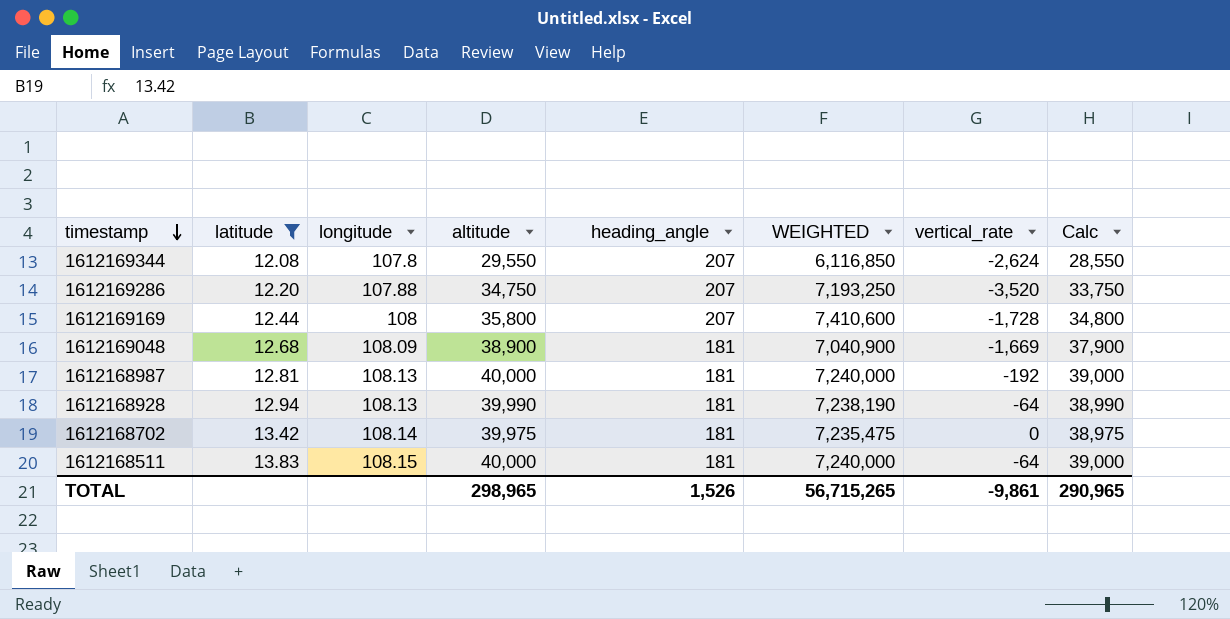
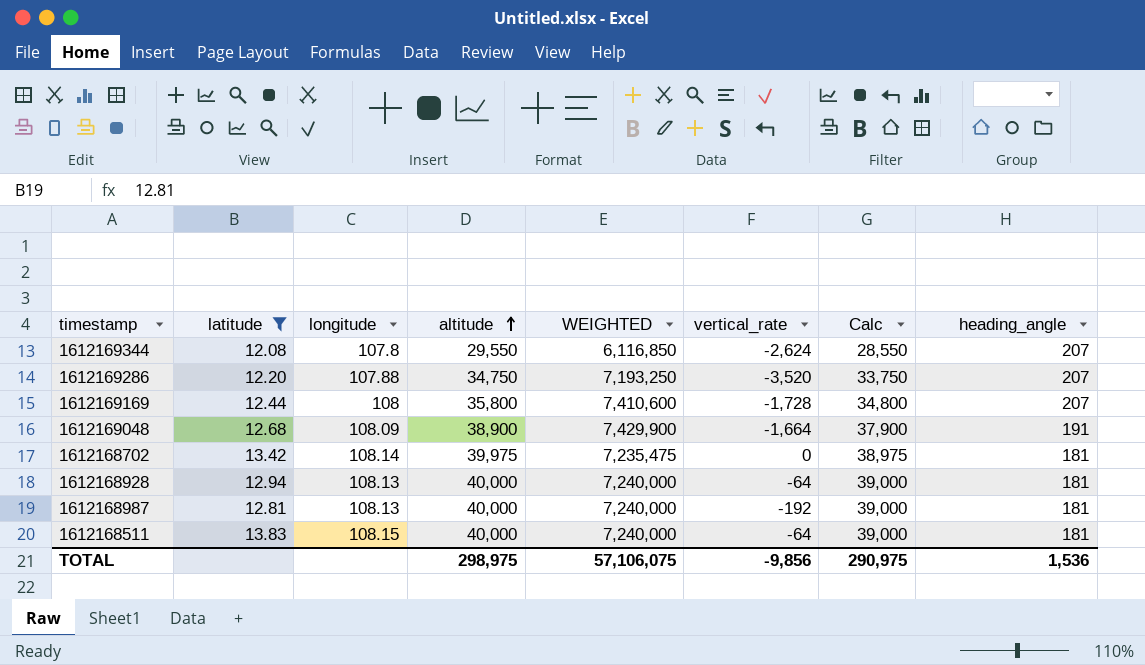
row order: timestamp descending -> altitude ascending
column heading_angle | position: 5 -> 8
1612169048 | WEIGHTED: 7,040,900 -> 7,429,900
1612169048 | vertical_rate: -1,669 -> -1,664
1612169048 | heading_angle: 181 -> 191
1612168928 | altitude: 39,990 -> 40,000
1612168928 | WEIGHTED: 7,238,190 -> 7,240,000
1612168928 | Calc: 38,990 -> 39,000
TOTAL | altitude: 298,965 -> 298,975
TOTAL | WEIGHTED: 56,715,265 -> 57,106,075
TOTAL | vertical_rate: -9,861 -> -9,856
TOTAL | Calc: 290,965 -> 290,975
TOTAL | heading_angle: 1,526 -> 1,536

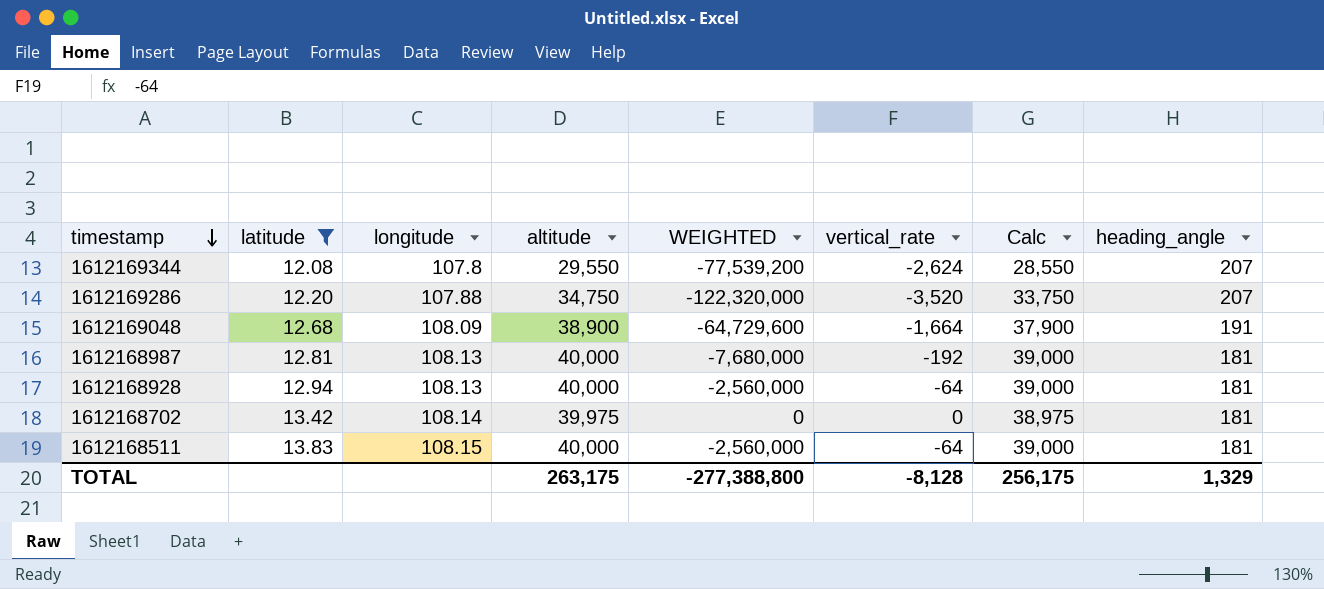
row order: altitude ascending -> timestamp descending
column WEIGHTED | formula: [altitude] * [heading_angle] -> [altitude] * [vertical_rate]
row 1612169169: 12.44 | 108 | 35,800 | 7,410,600 | -1,728 | 34,800 | 207 -> none
TOTAL | altitude: 298,975 -> 263,175
TOTAL | WEIGHTED: 57,106,075 -> -277,388,800
TOTAL | vertical_rate: -9,856 -> -8,128
TOTAL | Calc: 290,975 -> 256,175
TOTAL | heading_angle: 1,536 -> 1,329

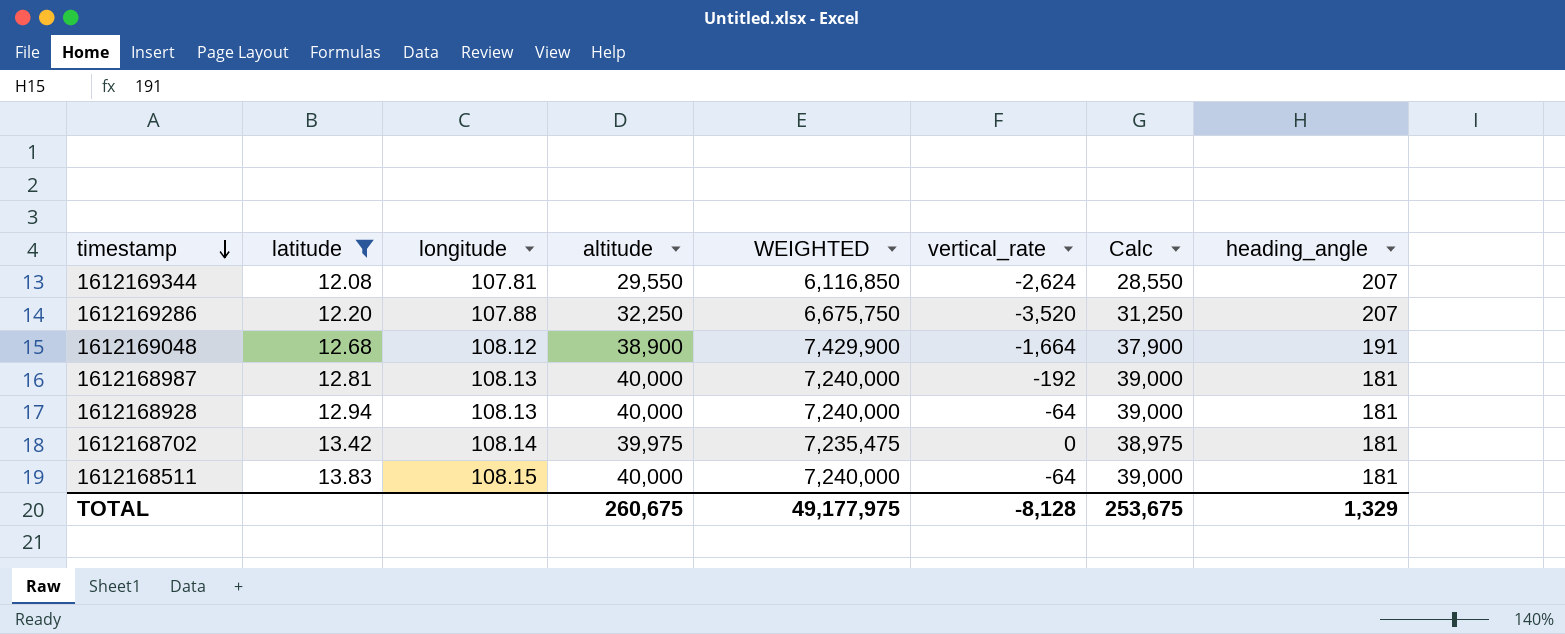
column WEIGHTED | formula: [altitude] * [vertical_rate] -> [altitude] * [heading_angle]
1612169344 | longitude: 107.8 -> 107.81
1612169286 | altitude: 34,750 -> 32,250
1612169286 | Calc: 33,750 -> 31,250
1612169048 | longitude: 108.09 -> 108.12
TOTAL | altitude: 263,175 -> 260,675
TOTAL | WEIGHTED: -277,388,800 -> 49,177,975
TOTAL | Calc: 256,175 -> 253,675

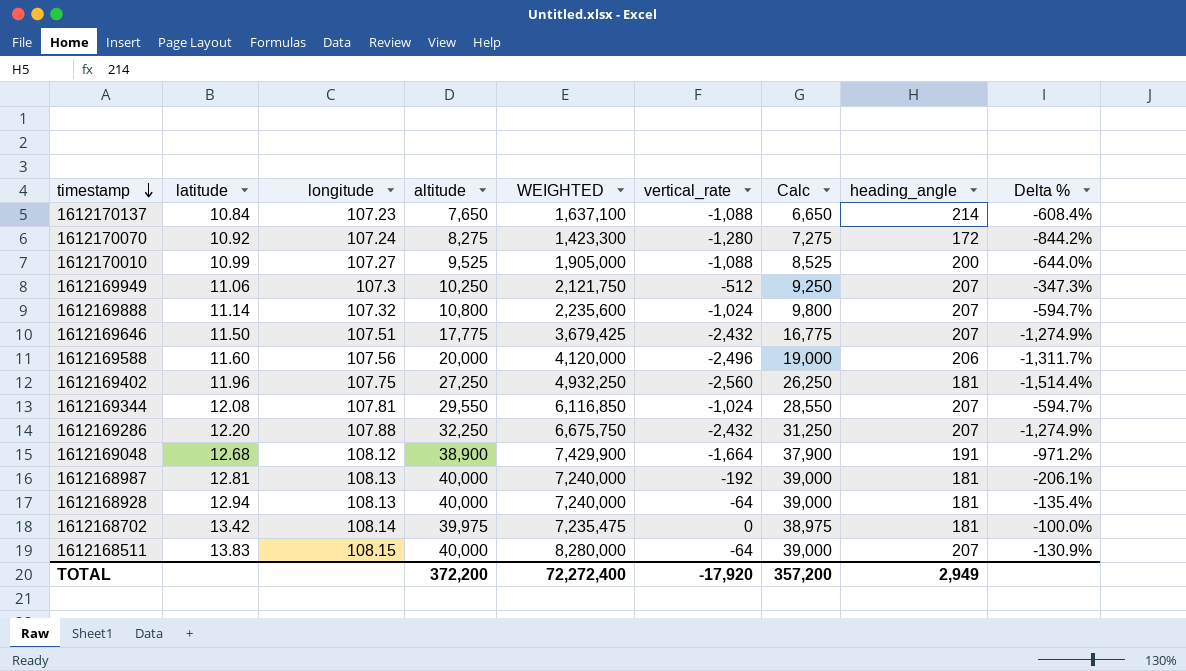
filter: latitude >= 12.08 -> none
column Delta % | formula: none -> ([vertical_rate] - [heading_angle]) / [heading_angle]
1612169344 | vertical_rate: -2,624 -> -1,024
1612169286 | vertical_rate: -3,520 -> -2,432
1612168511 | WEIGHTED: 7,240,000 -> 8,280,000
1612168511 | heading_angle: 181 -> 207
TOTAL | altitude: 260,675 -> 372,200
TOTAL | WEIGHTED: 49,177,975 -> 72,272,400
TOTAL | vertical_rate: -8,128 -> -17,920
TOTAL | Calc: 253,675 -> 357,200
TOTAL | heading_angle: 1,329 -> 2,949

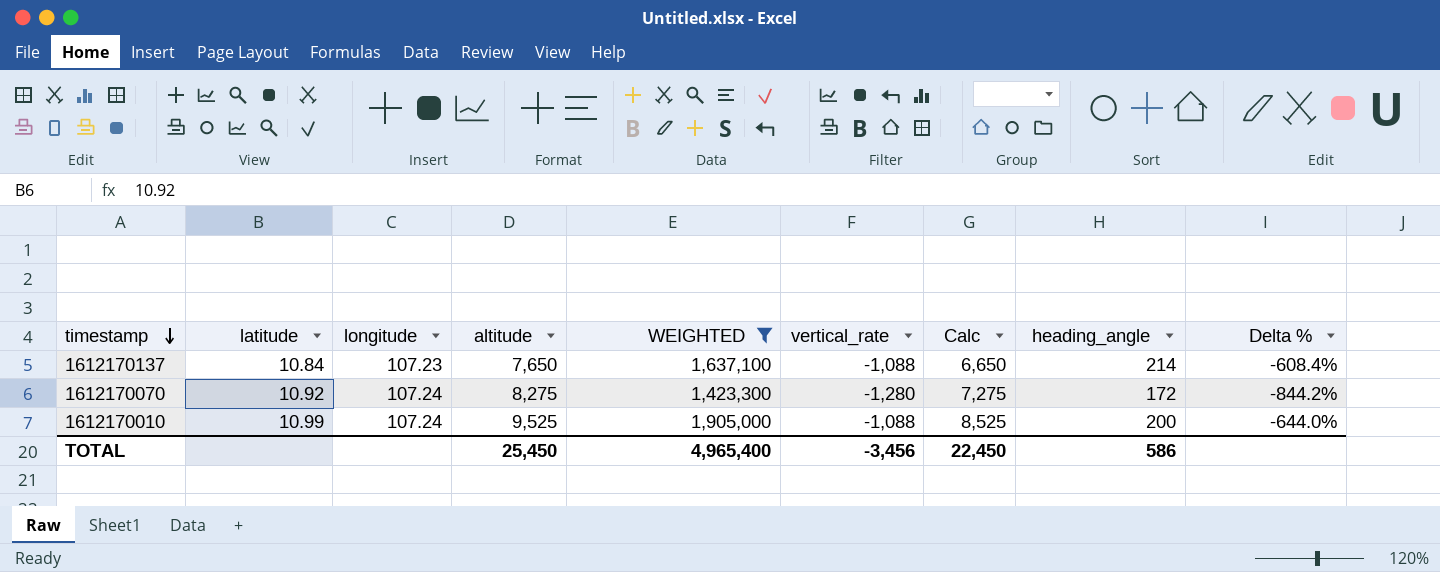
filter: none -> WEIGHTED <= 1,905,000
1612170010 | longitude: 107.27 -> 107.24
TOTAL | altitude: 372,200 -> 25,450
TOTAL | WEIGHTED: 72,272,400 -> 4,965,400
TOTAL | vertical_rate: -17,920 -> -3,456
TOTAL | Calc: 357,200 -> 22,450
TOTAL | heading_angle: 2,949 -> 586

